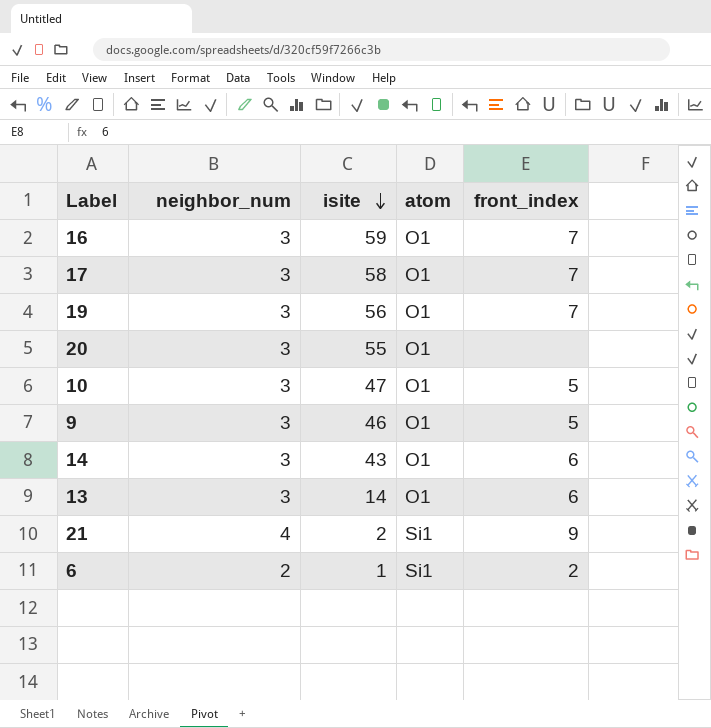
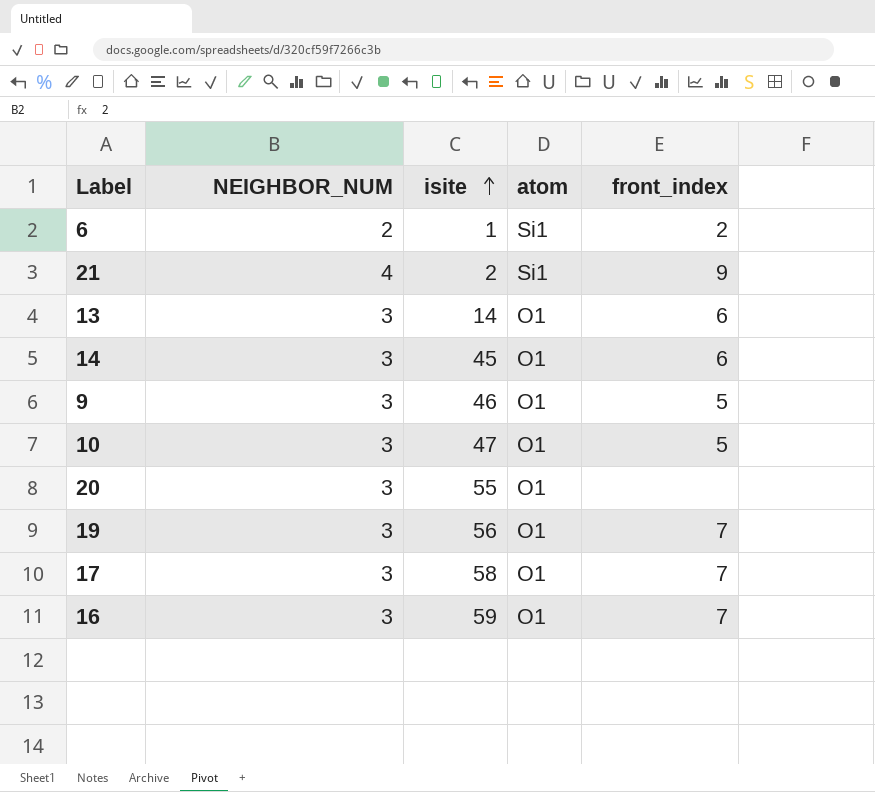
row order: isite descending -> isite ascending
column name: neighbor_num -> NEIGHBOR_NUM
14 | isite: 43 -> 45

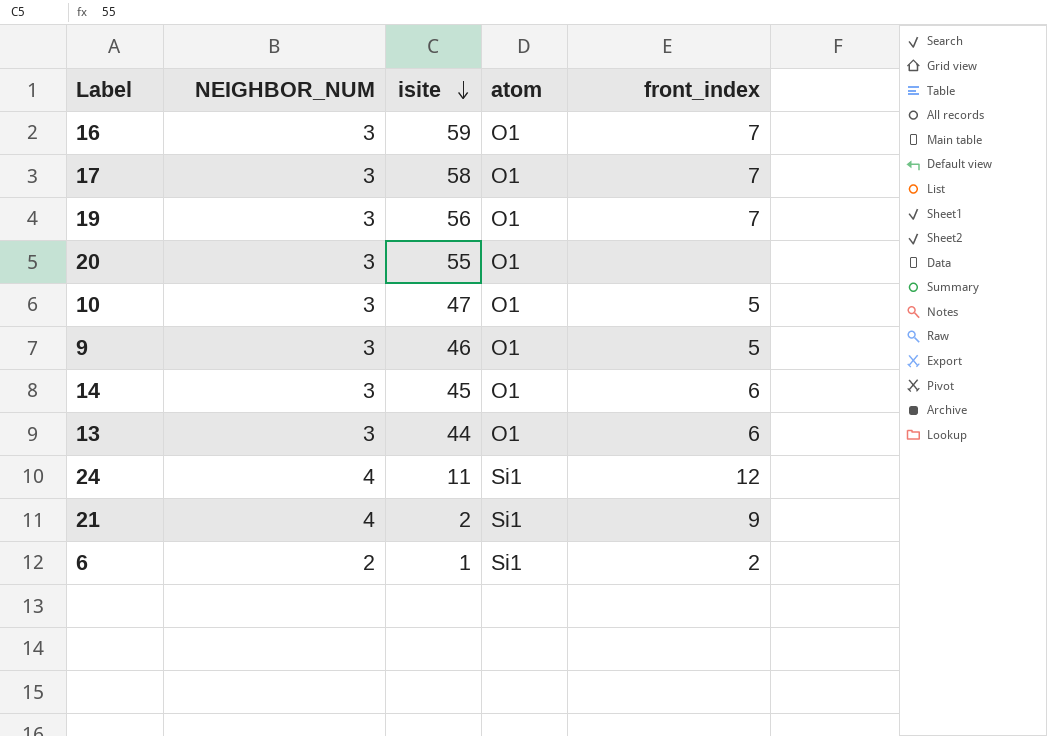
row order: isite ascending -> isite descending
13 | isite: 14 -> 44
row 24: none -> 4 | 11 | Si1 | 12

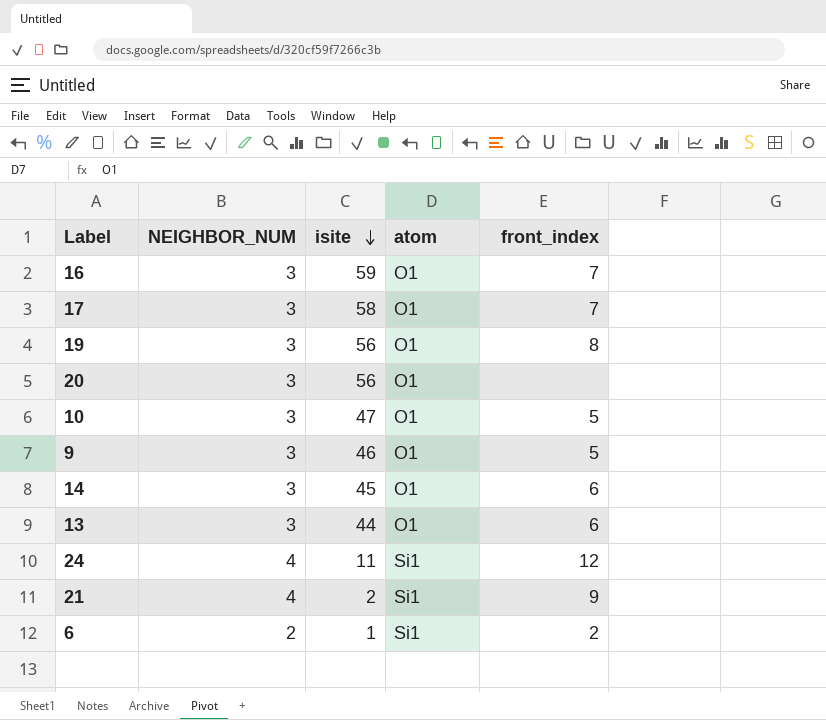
19 | front_index: 7 -> 8
20 | isite: 55 -> 56

